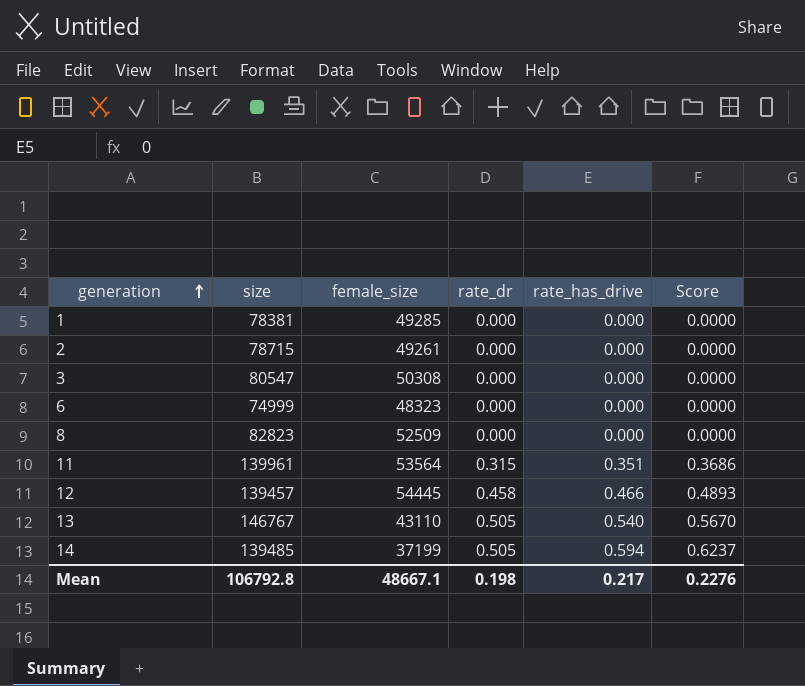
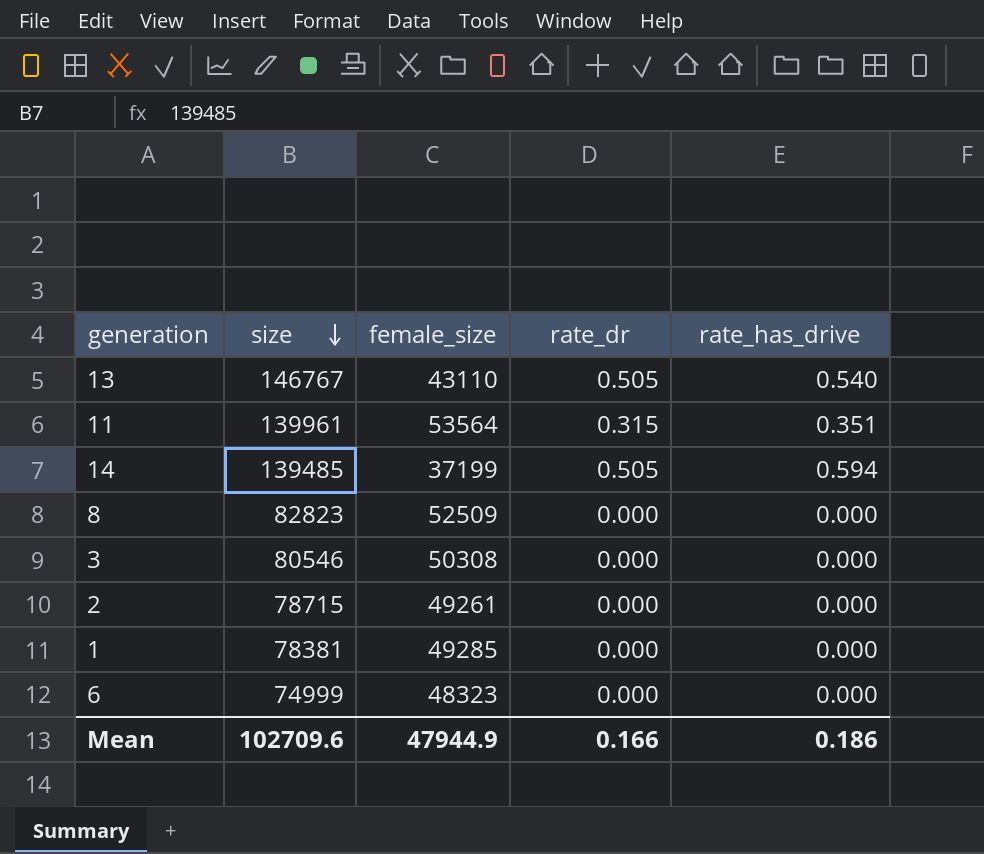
row order: generation ascending -> size descending
column Score | formula: [rate_has_drive] * 1.05 -> none
row 12: 139457 | 54445 | 0.458 | 0.466 | 0.4893 -> none
3 | size: 80547 -> 80546
Mean | size: 106792.8 -> 102709.6
Mean | female_size: 48667.1 -> 47944.9
Mean | rate_dr: 0.198 -> 0.166
Mean | rate_has_drive: 0.217 -> 0.186

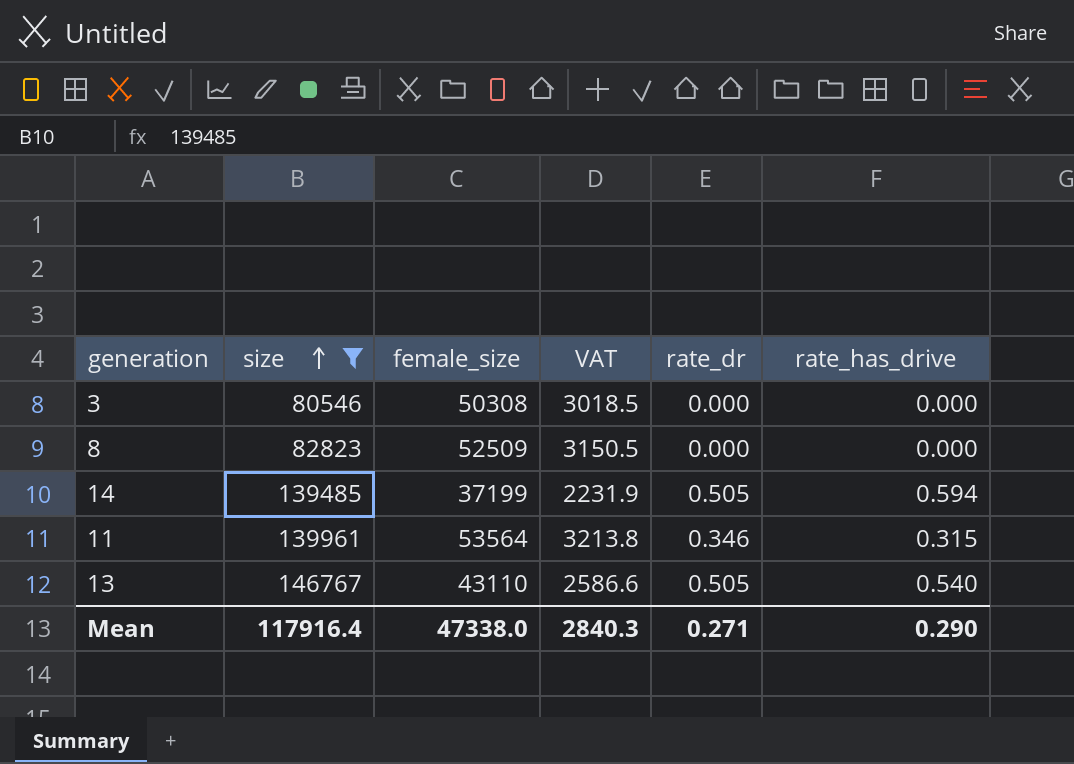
filter: none -> size >= 80546
row order: size descending -> size ascending
column VAT | formula: none -> [female_size] * 0.06
11 | rate_dr: 0.315 -> 0.346
11 | rate_has_drive: 0.351 -> 0.315
Mean | size: 102709.6 -> 117916.4
Mean | female_size: 47944.9 -> 47338.0
Mean | rate_dr: 0.166 -> 0.271
Mean | rate_has_drive: 0.186 -> 0.290

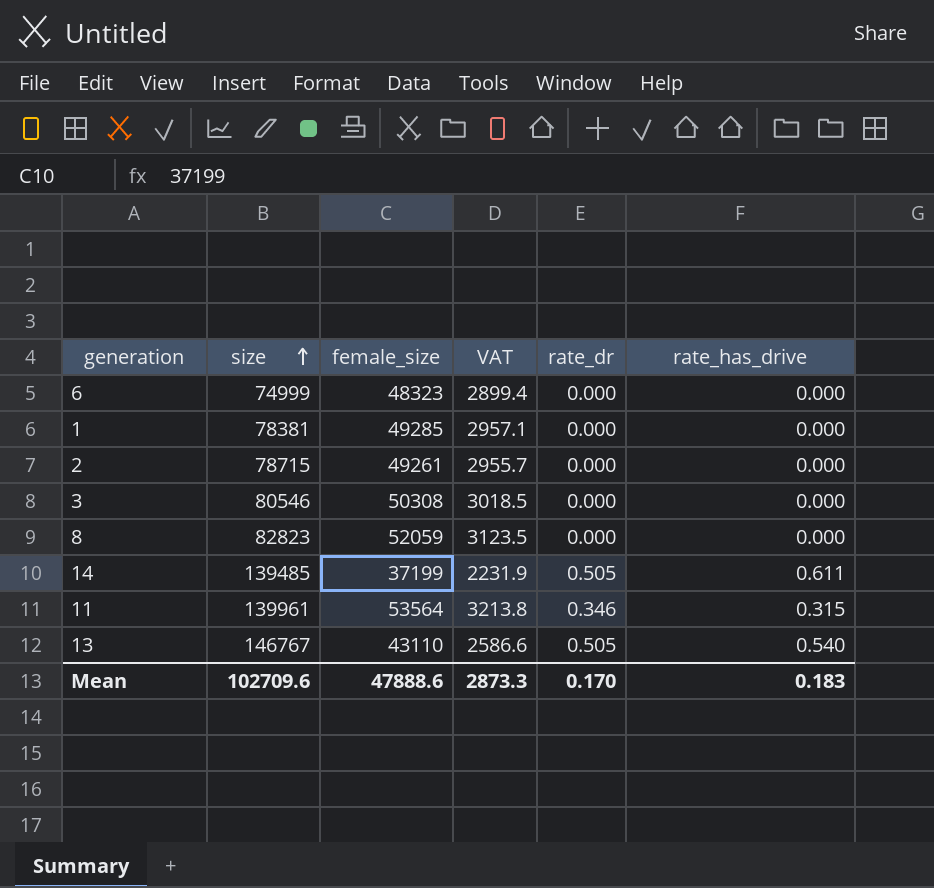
filter: size >= 80546 -> none
8 | female_size: 52509 -> 52059
8 | VAT: 3150.5 -> 3123.5
14 | rate_has_drive: 0.594 -> 0.611
Mean | size: 117916.4 -> 102709.6
Mean | female_size: 47338.0 -> 47888.6
Mean | VAT: 2840.3 -> 2873.3
Mean | rate_dr: 0.271 -> 0.170
Mean | rate_has_drive: 0.290 -> 0.183

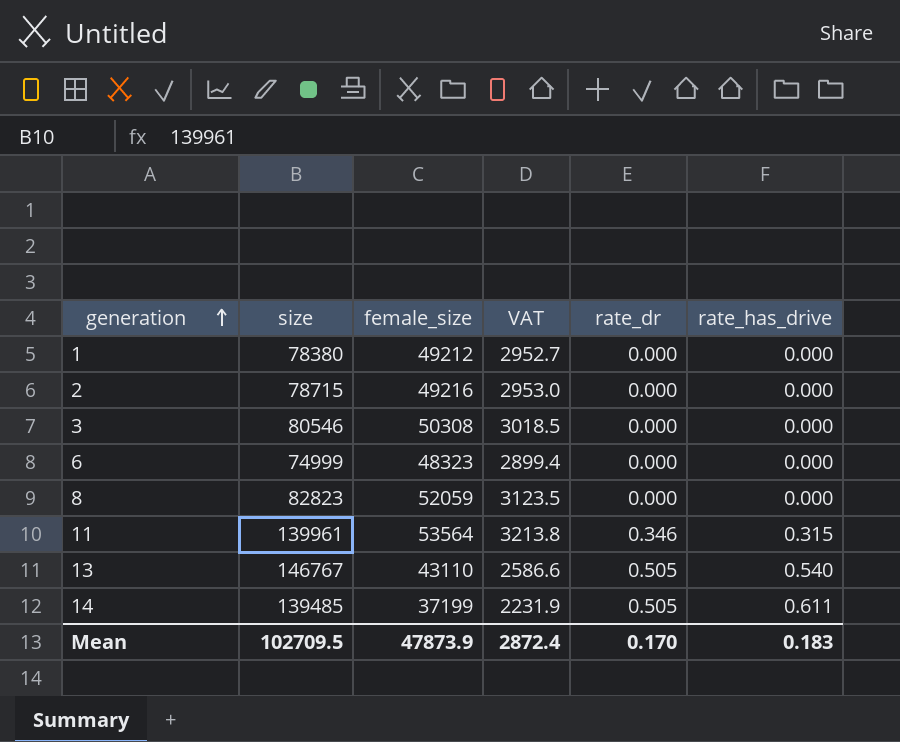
row order: size ascending -> generation ascending
1 | size: 78381 -> 78380
1 | female_size: 49285 -> 49212
1 | VAT: 2957.1 -> 2952.7
2 | female_size: 49261 -> 49216
2 | VAT: 2955.7 -> 2953.0
Mean | size: 102709.6 -> 102709.5
Mean | female_size: 47888.6 -> 47873.9
Mean | VAT: 2873.3 -> 2872.4

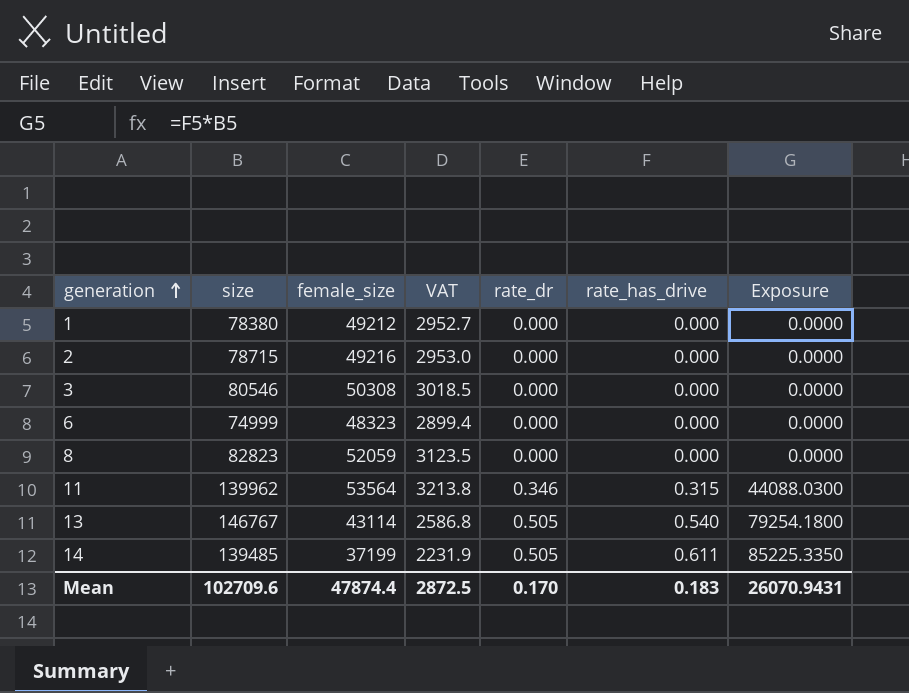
column Exposure | formula: none -> [size] * [rate_has_drive]
11 | size: 139961 -> 139962
13 | female_size: 43110 -> 43114
13 | VAT: 2586.6 -> 2586.8
Mean | size: 102709.5 -> 102709.6
Mean | female_size: 47873.9 -> 47874.4
Mean | VAT: 2872.4 -> 2872.5

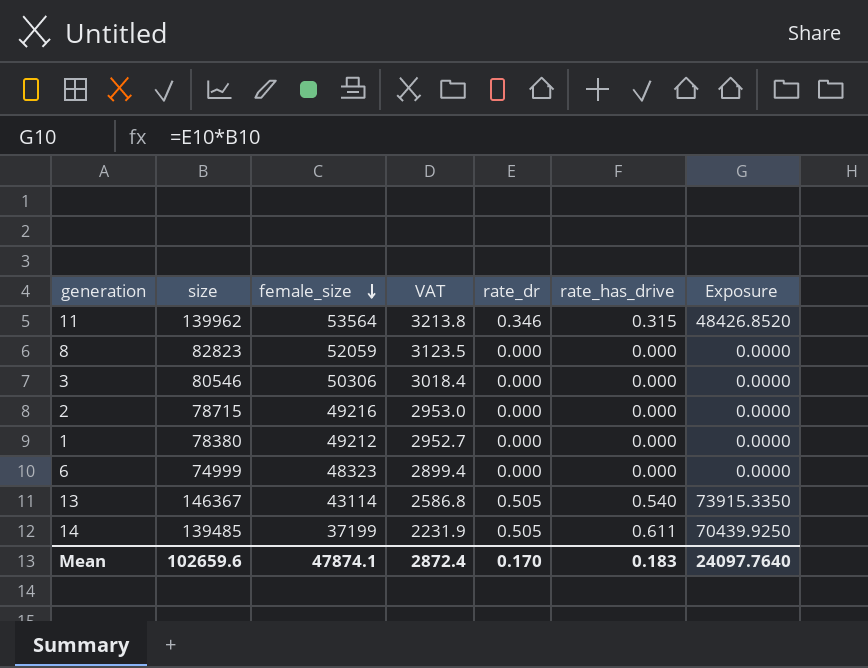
row order: generation ascending -> female_size descending
column Exposure | formula: [size] * [rate_has_drive] -> [size] * [rate_dr]
3 | female_size: 50308 -> 50306
3 | VAT: 3018.5 -> 3018.4
13 | size: 146767 -> 146367
Mean | size: 102709.6 -> 102659.6
Mean | female_size: 47874.4 -> 47874.1
Mean | VAT: 2872.5 -> 2872.4
Mean | Exposure: 26070.9431 -> 24097.7640

